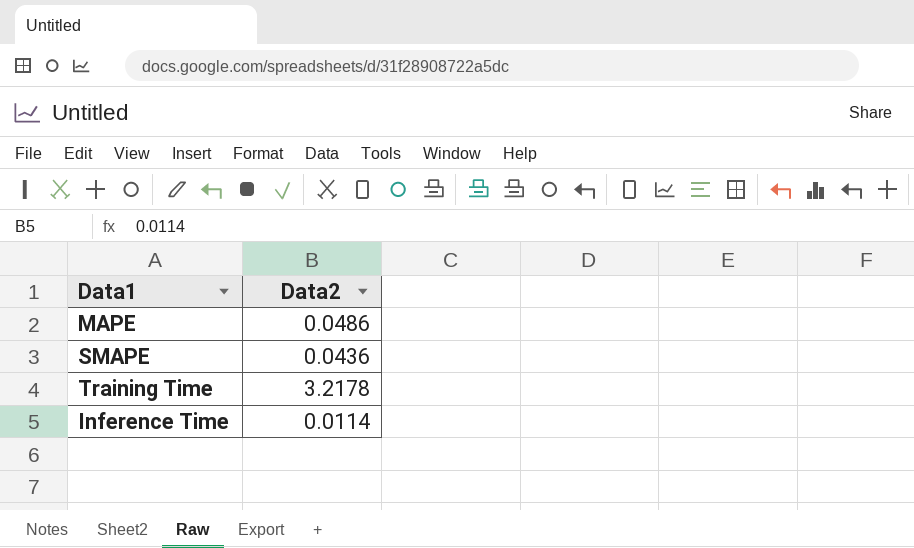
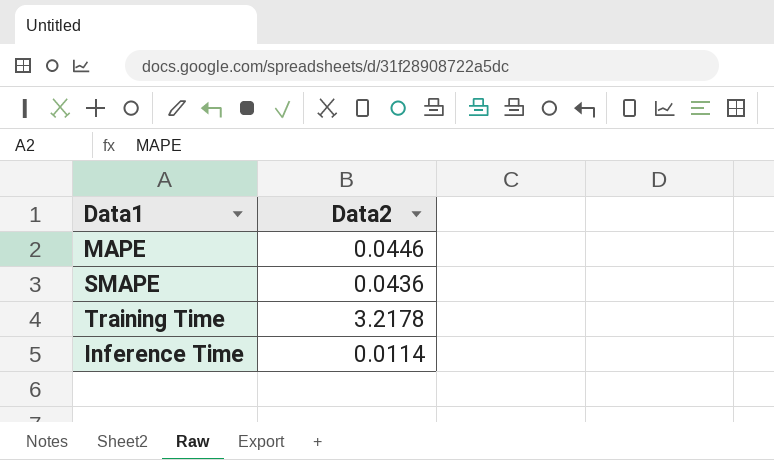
MAPE | Data2: 0.0486 -> 0.0446

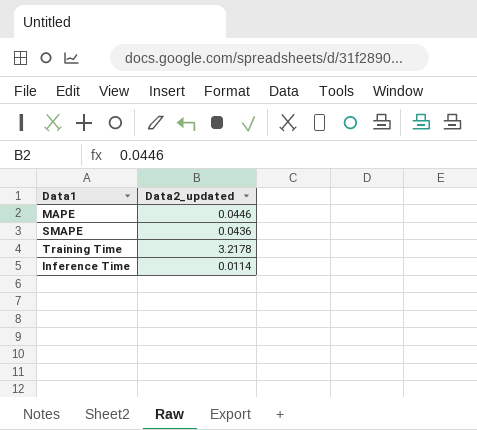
column name: Data2 -> Data2_updated

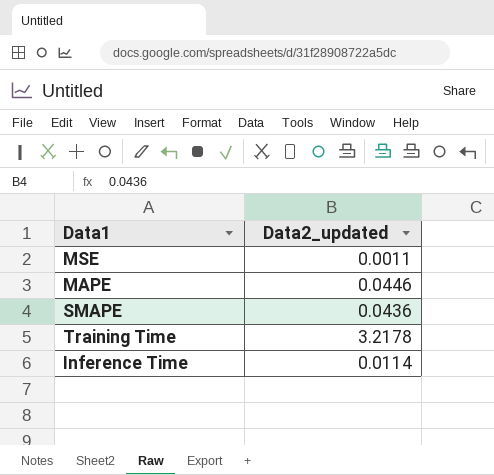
row MSE: none -> 0.0011

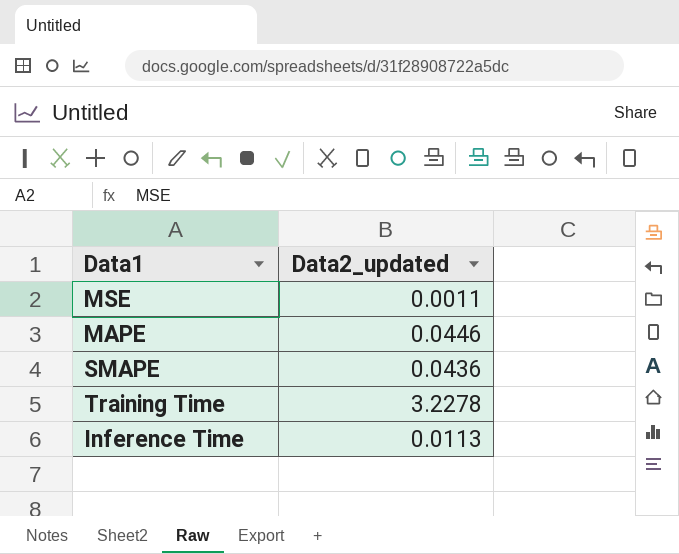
Training Time | Data2_updated: 3.2178 -> 3.2278
Inference Time | Data2_updated: 0.0114 -> 0.0113

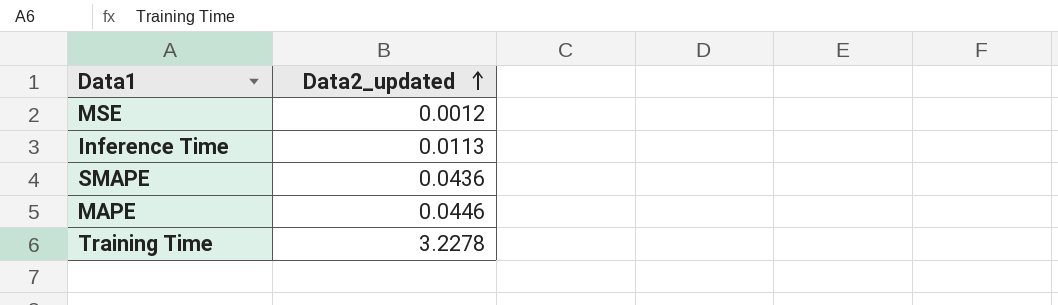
row order: none -> Data2_updated ascending
MSE | Data2_updated: 0.0011 -> 0.0012

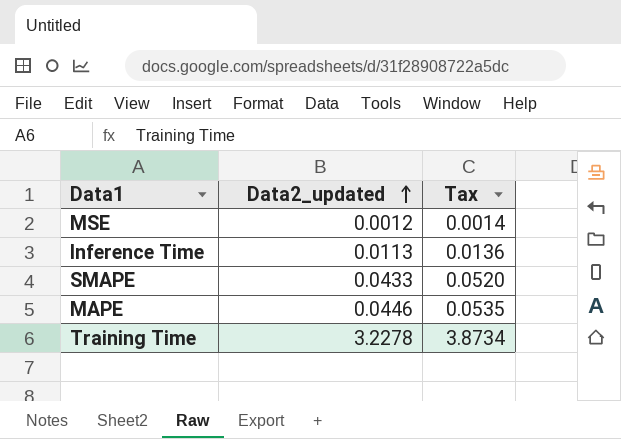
column Tax | formula: none -> [Data2_updated] * 1.2
SMAPE | Data2_updated: 0.0436 -> 0.0433

